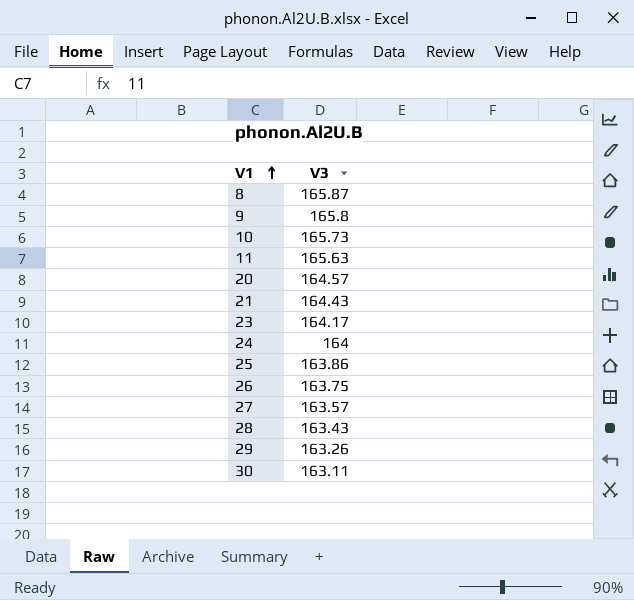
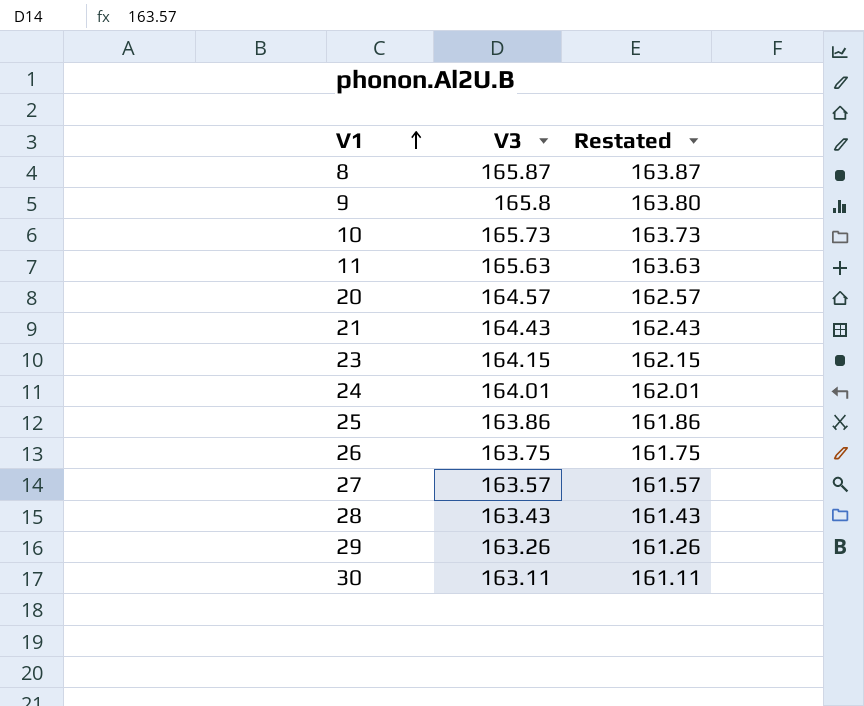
column Restated | formula: none -> [V3] - 2
23 | V3: 164.17 -> 164.15
24 | V3: 164 -> 164.01

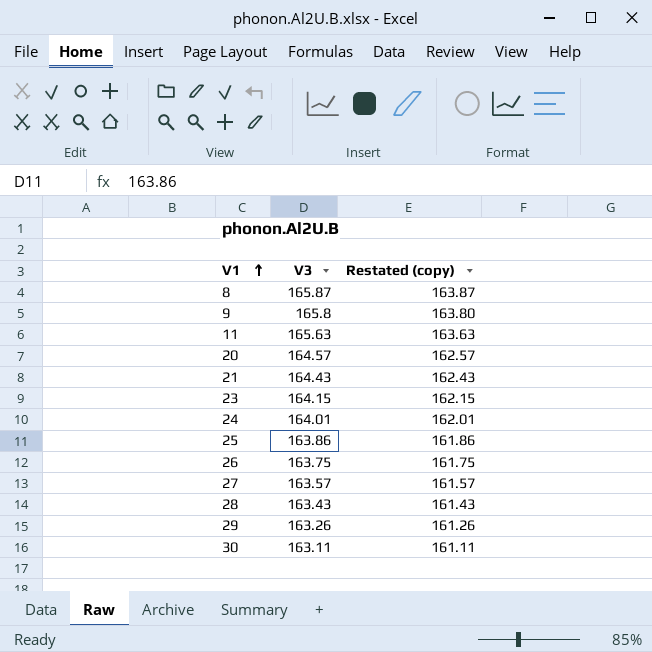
column name: Restated -> Restated (copy)
row 10: 165.73 | 163.73 -> none

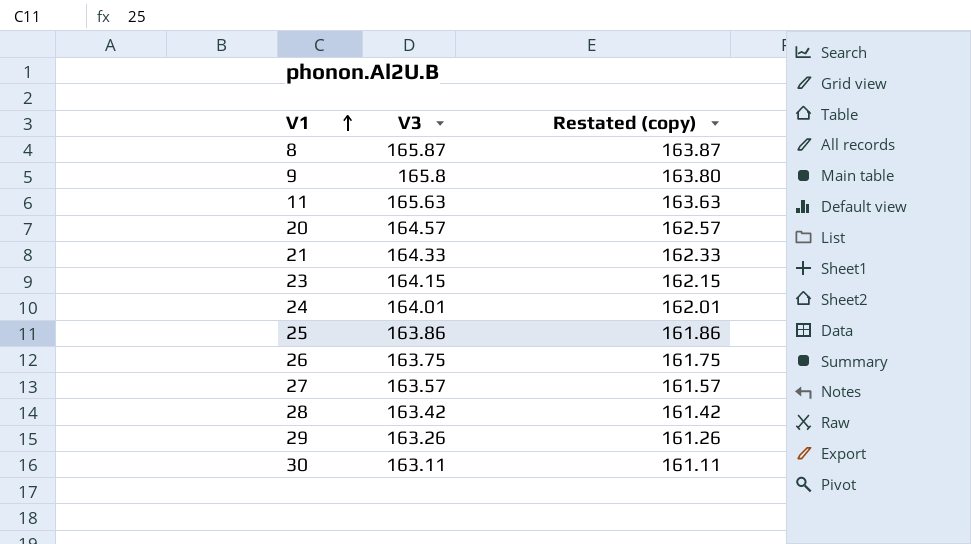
21 | V3: 164.43 -> 164.33
21 | Restated (copy): 162.43 -> 162.33
28 | V3: 163.43 -> 163.42
28 | Restated (copy): 161.43 -> 161.42

